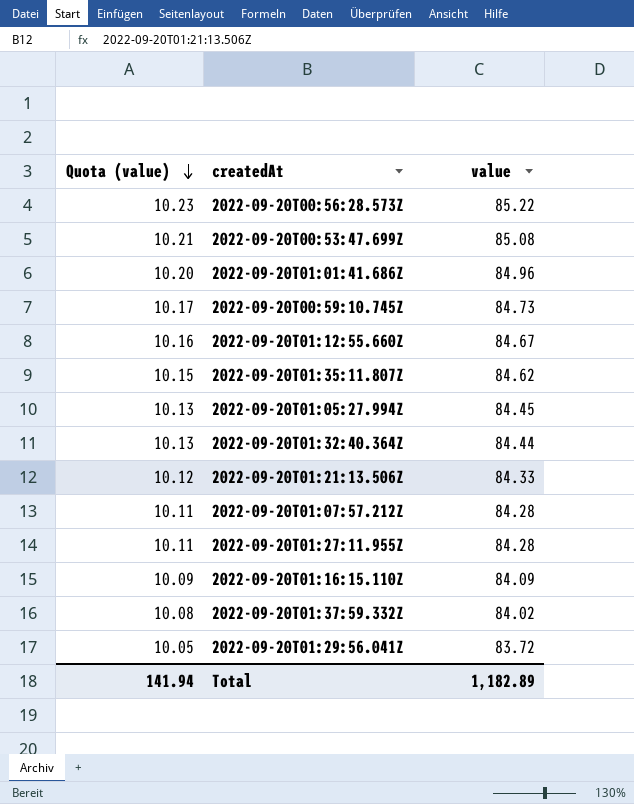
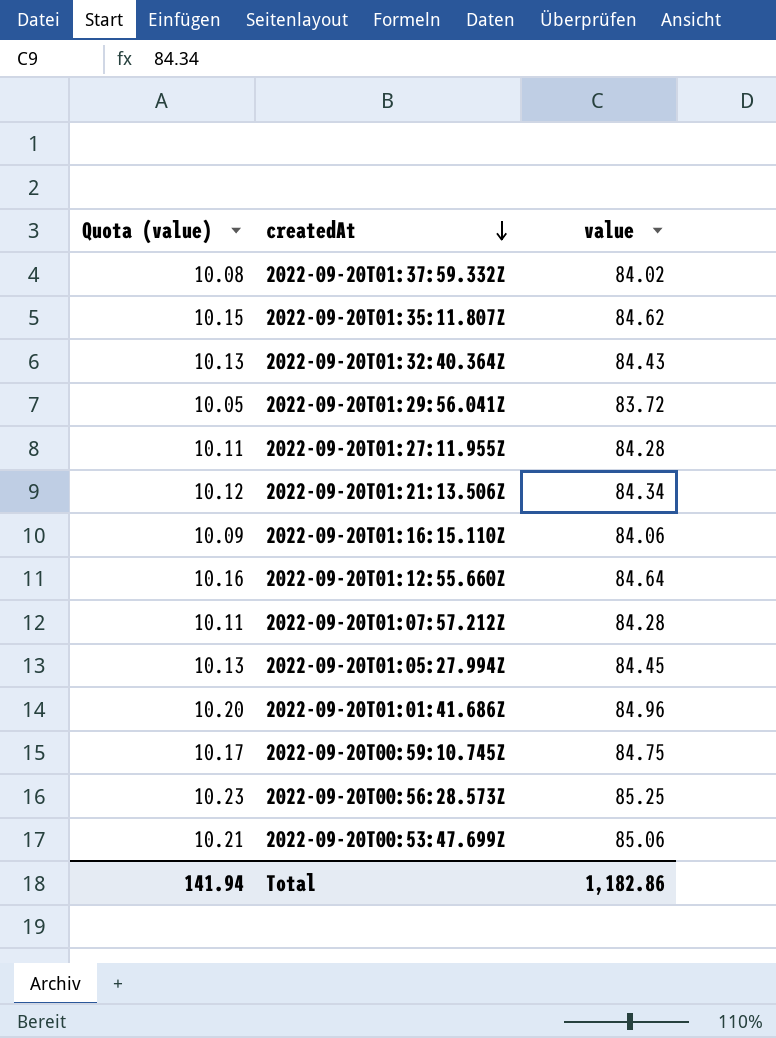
row order: Quota (value) descending -> createdAt descending
2022-09-20T01:32:40.364Z | value: 84.44 -> 84.43
2022-09-20T01:21:13.506Z | value: 84.33 -> 84.34
2022-09-20T01:16:15.110Z | value: 84.09 -> 84.06
2022-09-20T01:12:55.660Z | value: 84.67 -> 84.64
2022-09-20T00:59:10.745Z | value: 84.73 -> 84.75
2022-09-20T00:56:28.573Z | value: 85.22 -> 85.25
2022-09-20T00:53:47.699Z | value: 85.08 -> 85.06
Total | value: 1,182.89 -> 1,182.86

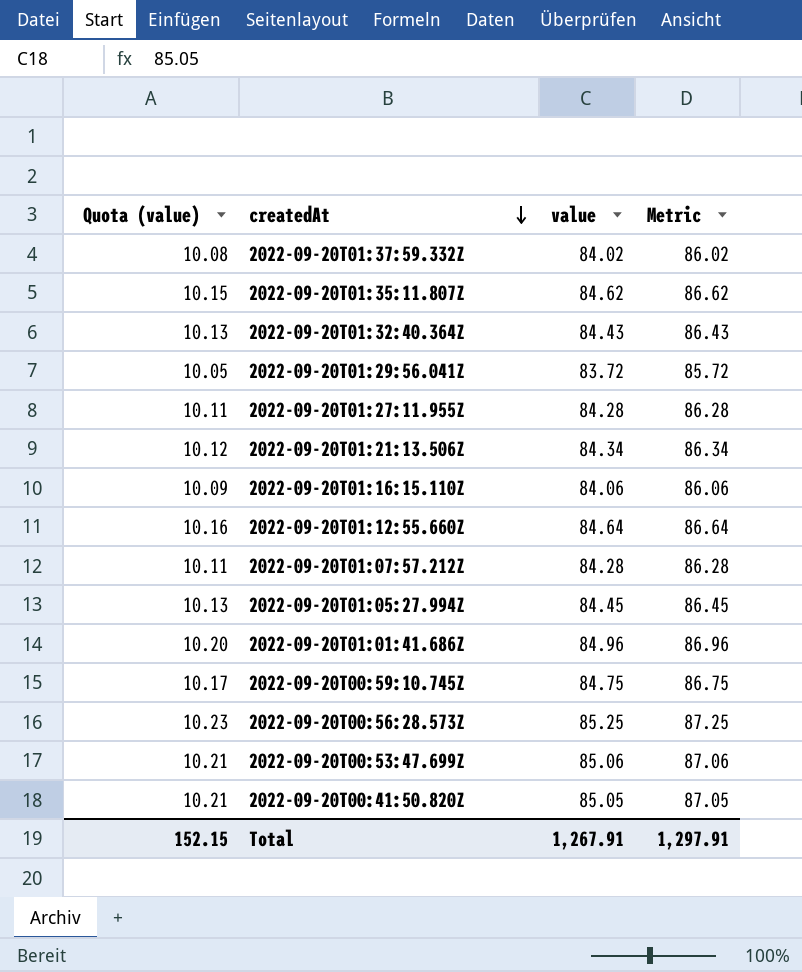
column Metric | formula: none -> [value] + 2
row 2022-09-20T00:41:50.820Z: none -> 10.21 | 85.05 | 87.05
Total | Quota (value): 141.94 -> 152.15
Total | value: 1,182.86 -> 1,267.91

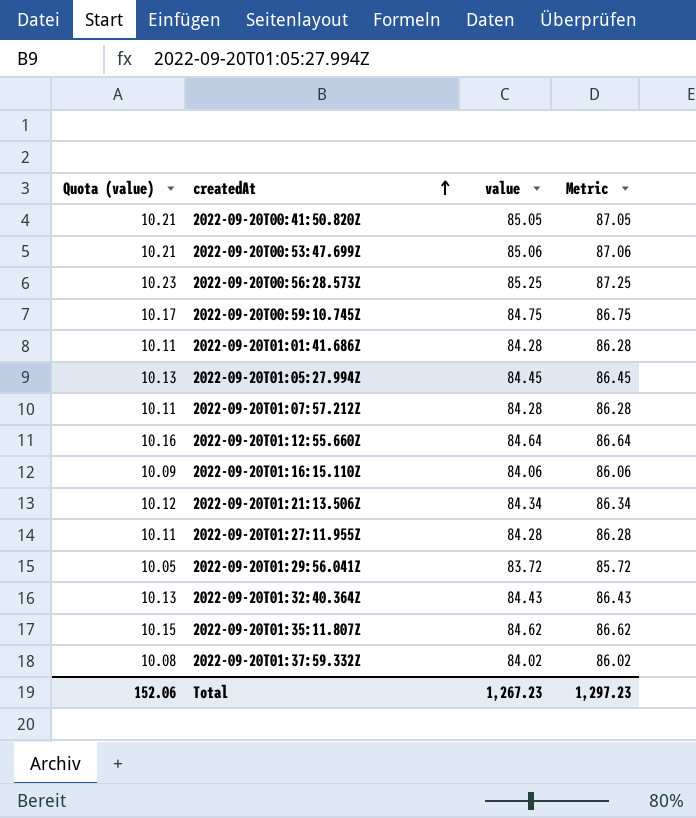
row order: createdAt descending -> createdAt ascending
2022-09-20T01:01:41.686Z | Quota (value): 10.20 -> 10.11
2022-09-20T01:01:41.686Z | value: 84.96 -> 84.28
2022-09-20T01:01:41.686Z | Metric: 86.96 -> 86.28
Total | Quota (value): 152.15 -> 152.06
Total | value: 1,267.91 -> 1,267.23
Total | Metric: 1,297.91 -> 1,297.23

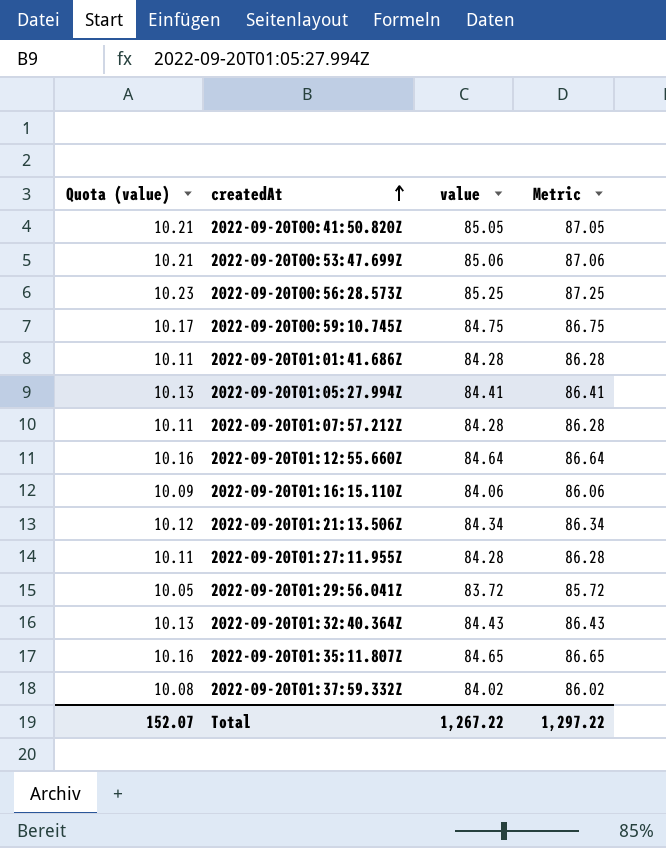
2022-09-20T01:05:27.994Z | value: 84.45 -> 84.41
2022-09-20T01:05:27.994Z | Metric: 86.45 -> 86.41
2022-09-20T01:35:11.807Z | Quota (value): 10.15 -> 10.16
2022-09-20T01:35:11.807Z | value: 84.62 -> 84.65
2022-09-20T01:35:11.807Z | Metric: 86.62 -> 86.65
Total | Quota (value): 152.06 -> 152.07
Total | value: 1,267.23 -> 1,267.22
Total | Metric: 1,297.23 -> 1,297.22

